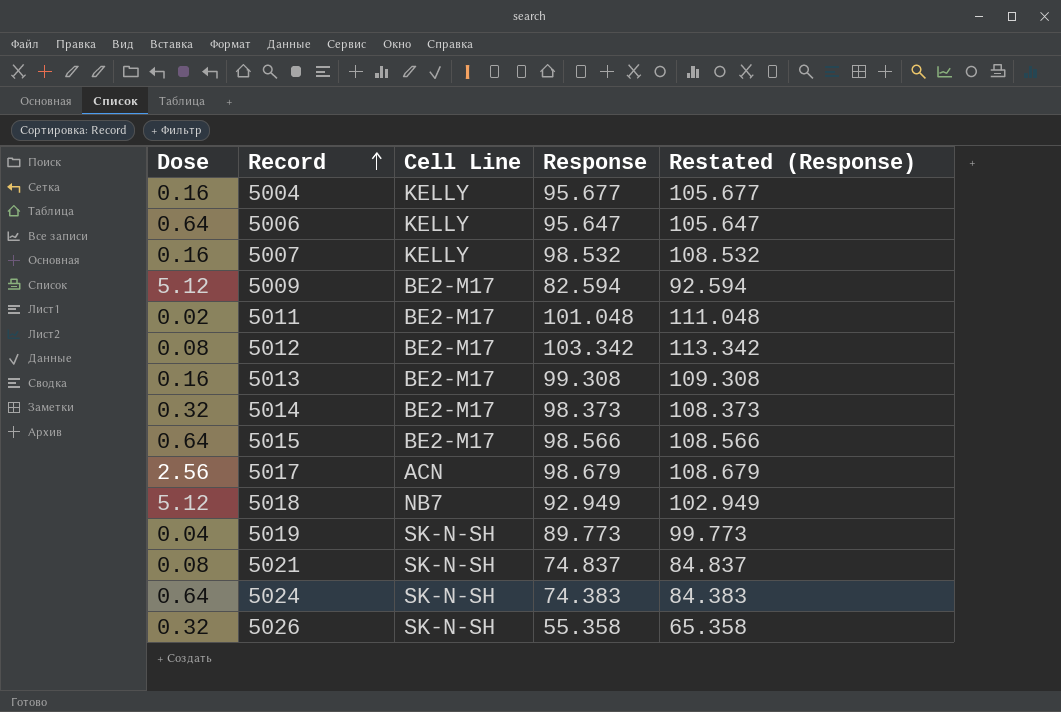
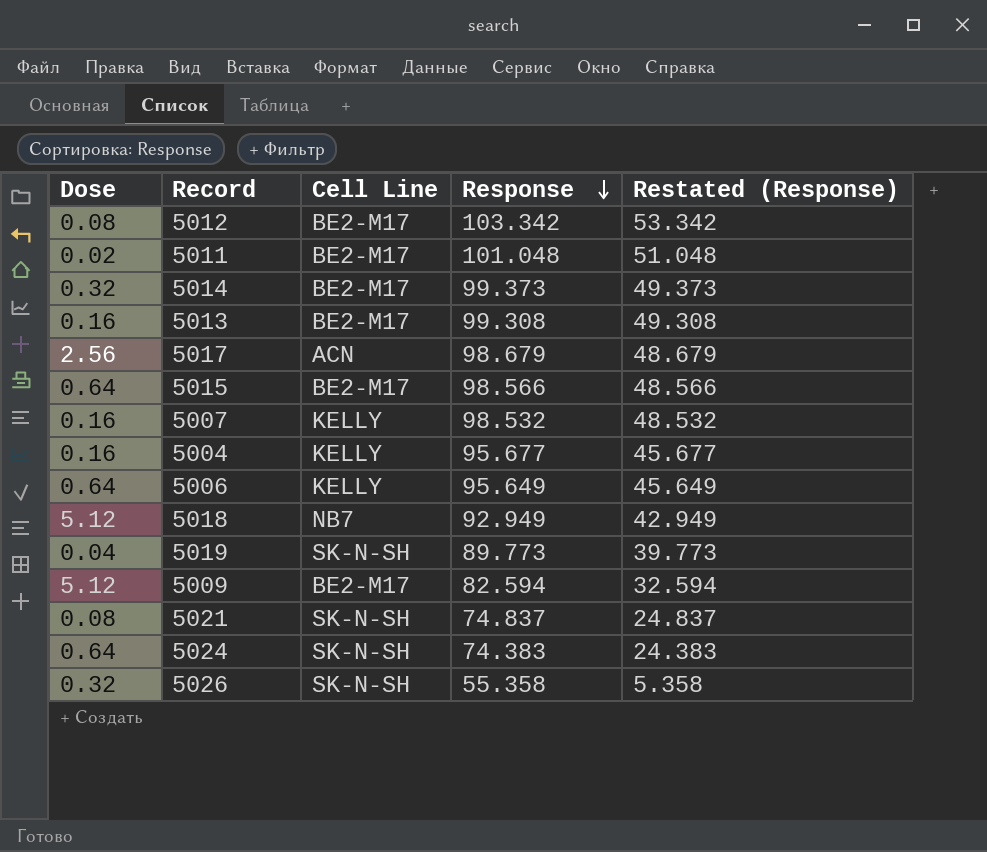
row order: Record ascending -> Response descending
column Restated (Response) | formula: [Response] + 10 -> [Response] - 50
5014 | Response: 98.373 -> 99.373
5006 | Response: 95.647 -> 95.649

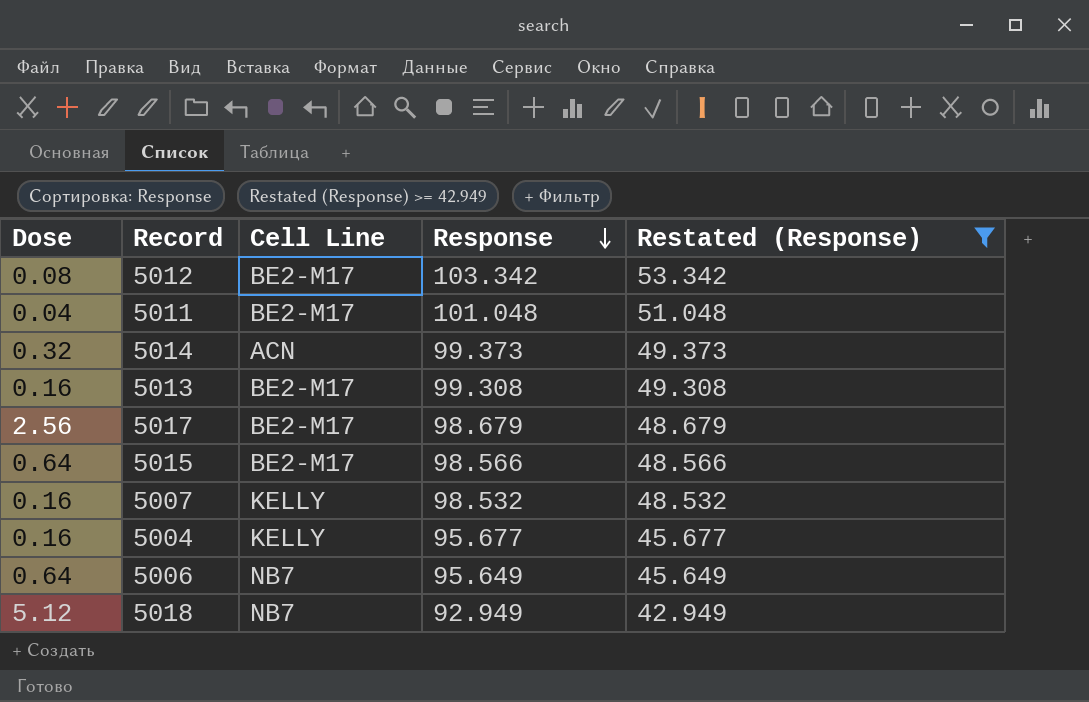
filter: none -> Restated (Response) >= 42.949
5011 | Dose: 0.02 -> 0.04
5014 | Cell Line: BE2-M17 -> ACN
5017 | Cell Line: ACN -> BE2-M17
5006 | Cell Line: KELLY -> NB7

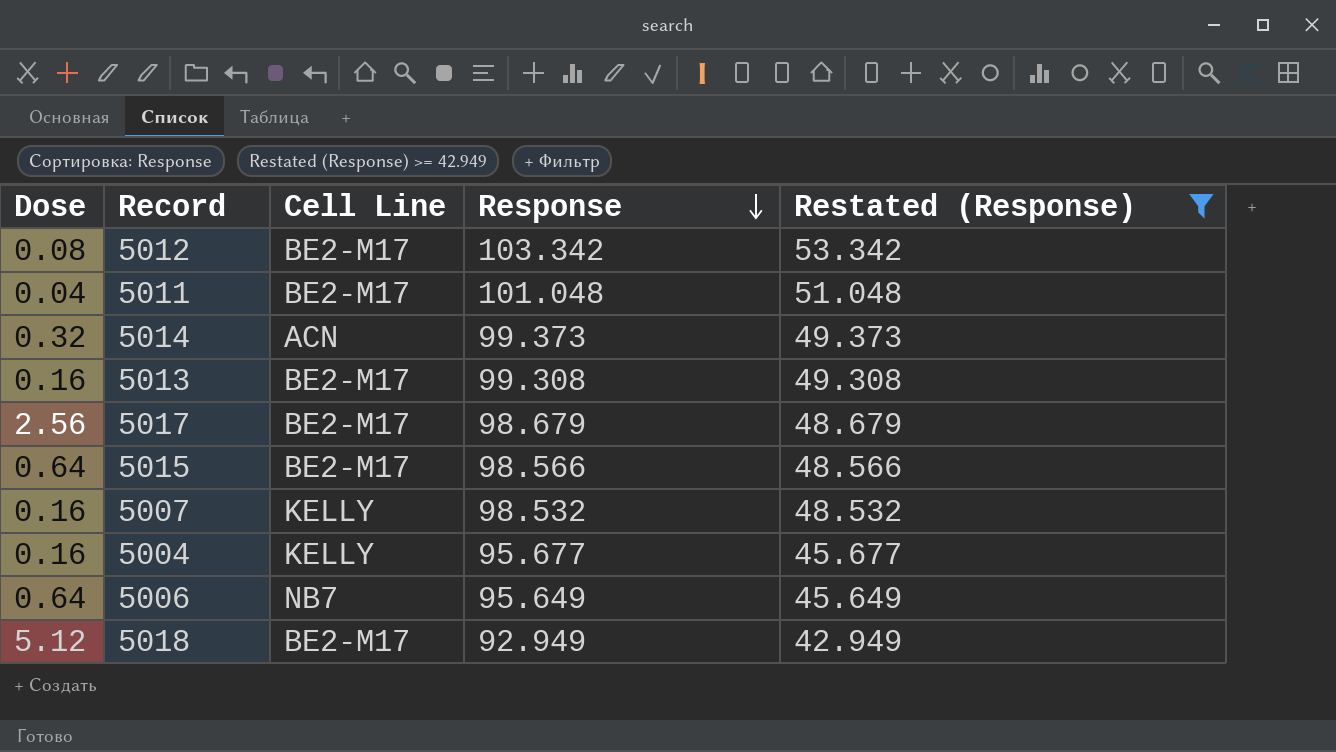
5018 | Cell Line: NB7 -> BE2-M17

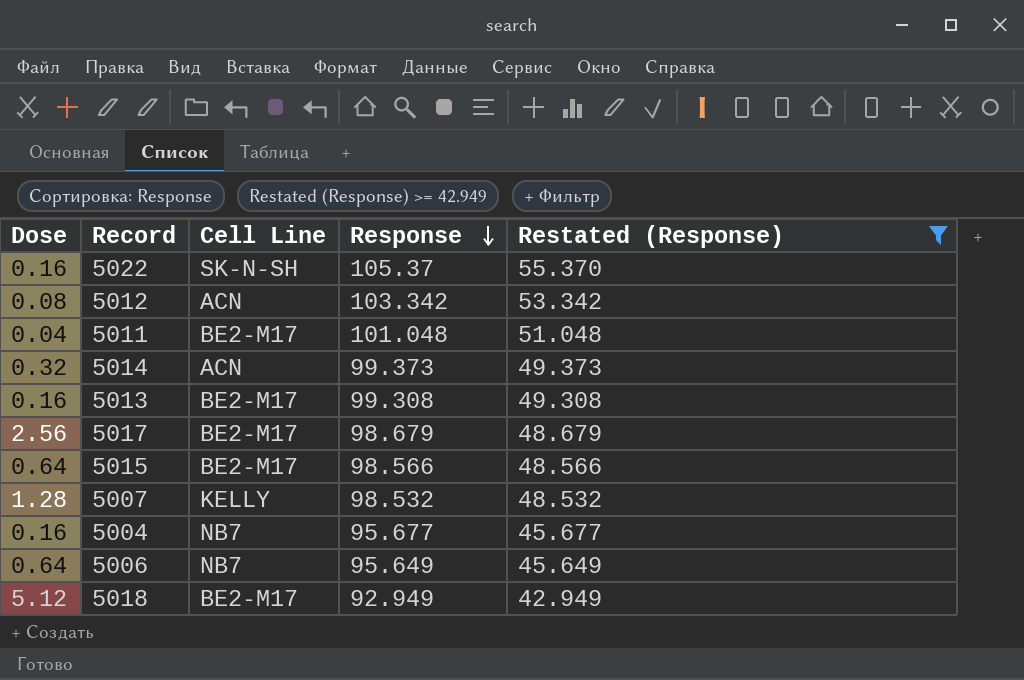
row 5022: none -> 0.16 | SK-N-SH | 105.37 | 55.370
5012 | Cell Line: BE2-M17 -> ACN
5007 | Dose: 0.16 -> 1.28
5004 | Cell Line: KELLY -> NB7

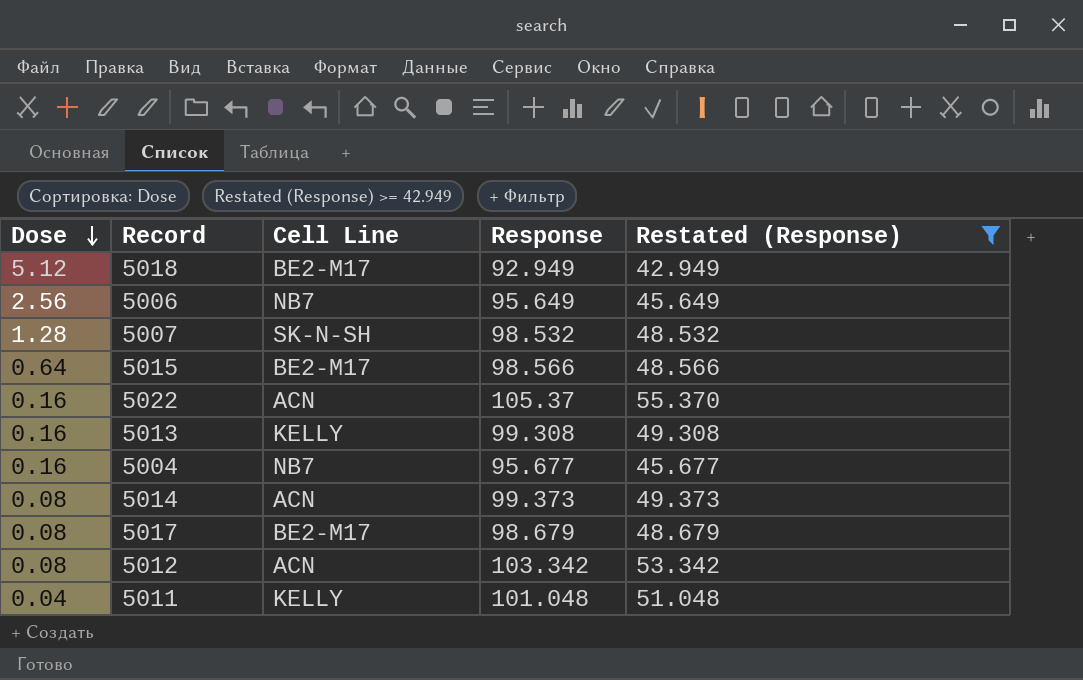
row order: Response descending -> Dose descending
5006 | Dose: 0.64 -> 2.56
5007 | Cell Line: KELLY -> SK-N-SH
5022 | Cell Line: SK-N-SH -> ACN
5013 | Cell Line: BE2-M17 -> KELLY
5014 | Dose: 0.32 -> 0.08
5017 | Dose: 2.56 -> 0.08
5011 | Cell Line: BE2-M17 -> KELLY

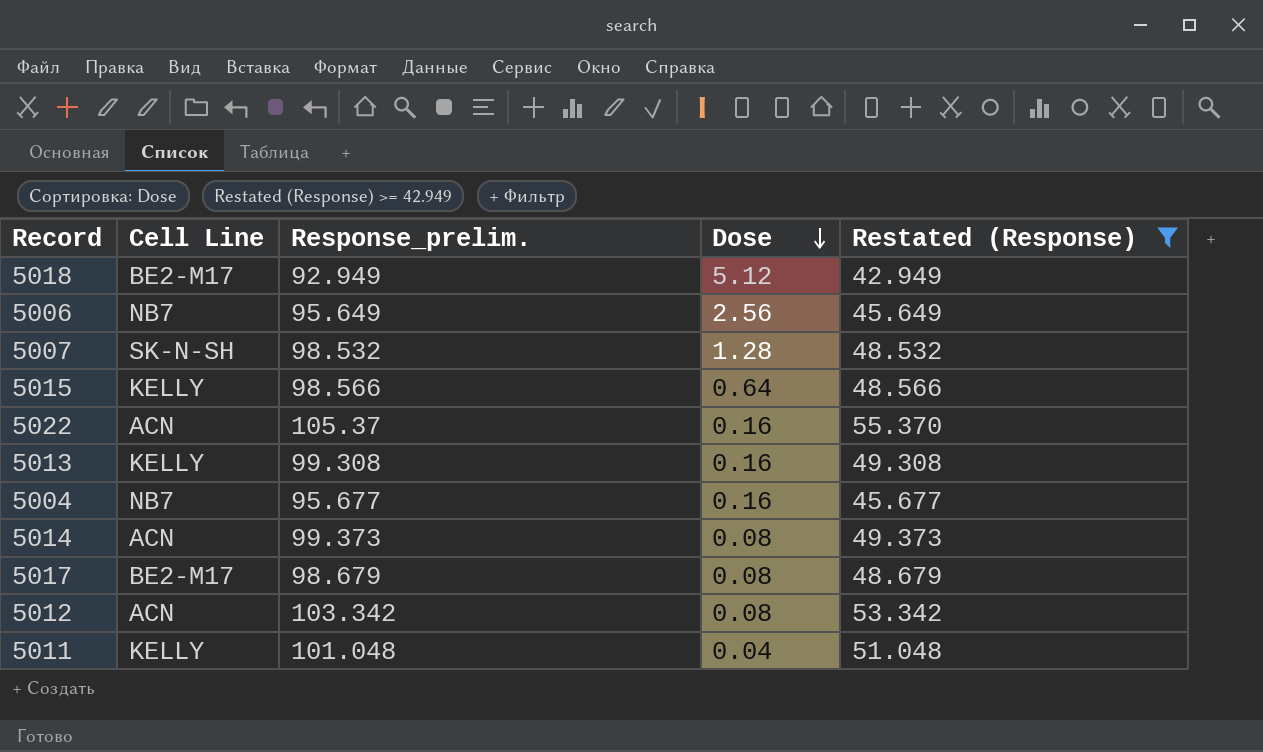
column name: Response -> Response_prelim.
column Dose | position: 1 -> 4
5015 | Cell Line: BE2-M17 -> KELLY

